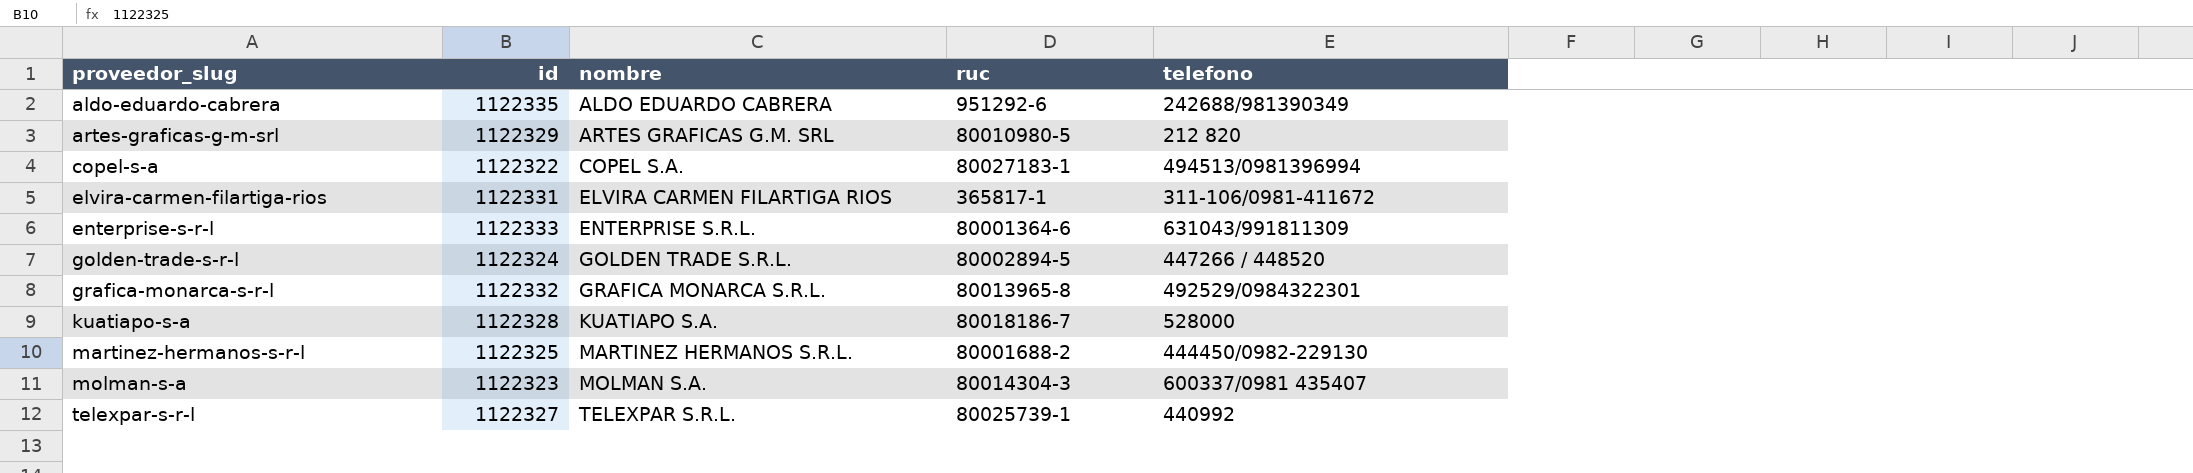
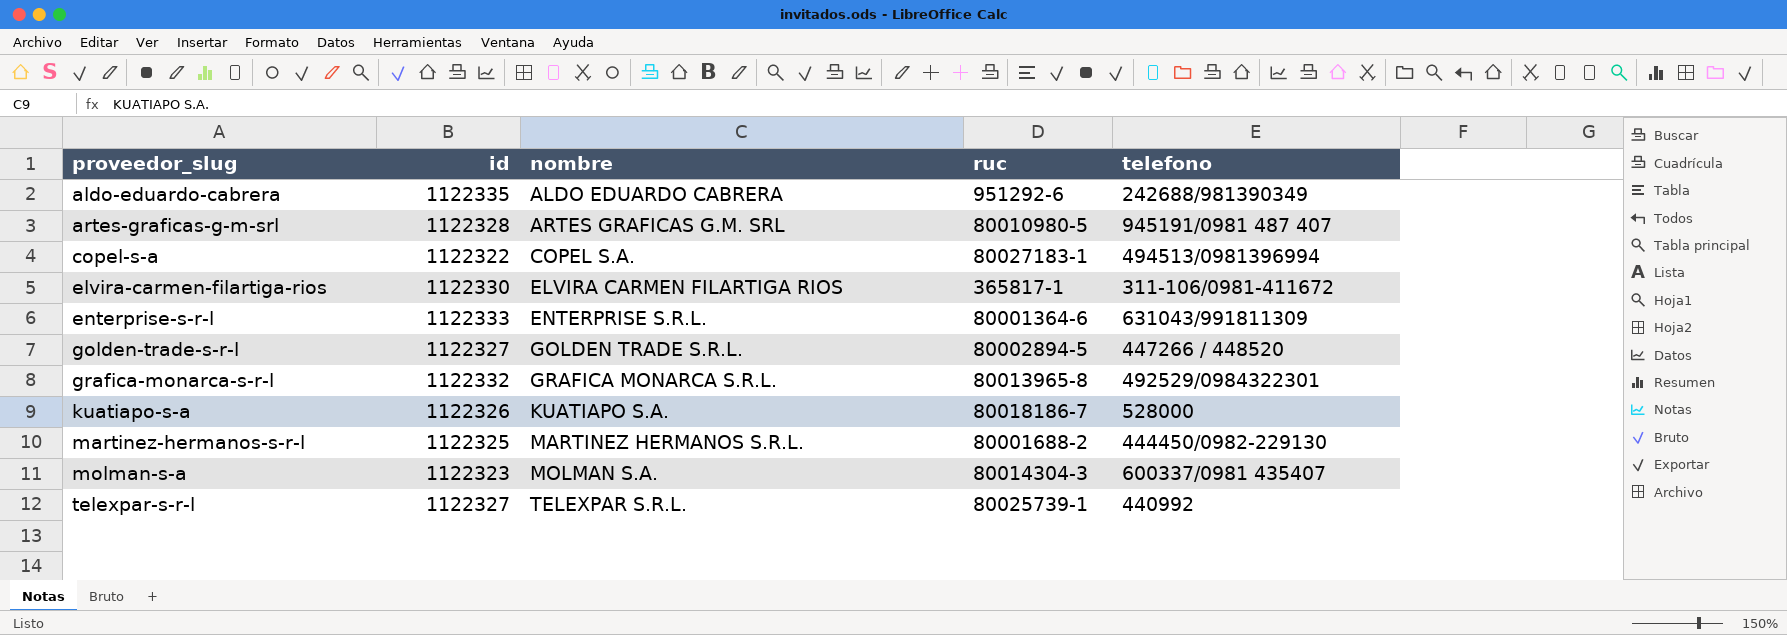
artes-graficas-g-m-srl | id: 1122329 -> 1122328
artes-graficas-g-m-srl | telefono: 212 820 -> 945191/0981 487 407
elvira-carmen-filartiga-rios | id: 1122331 -> 1122330
golden-trade-s-r-l | id: 1122324 -> 1122327
kuatiapo-s-a | id: 1122328 -> 1122326

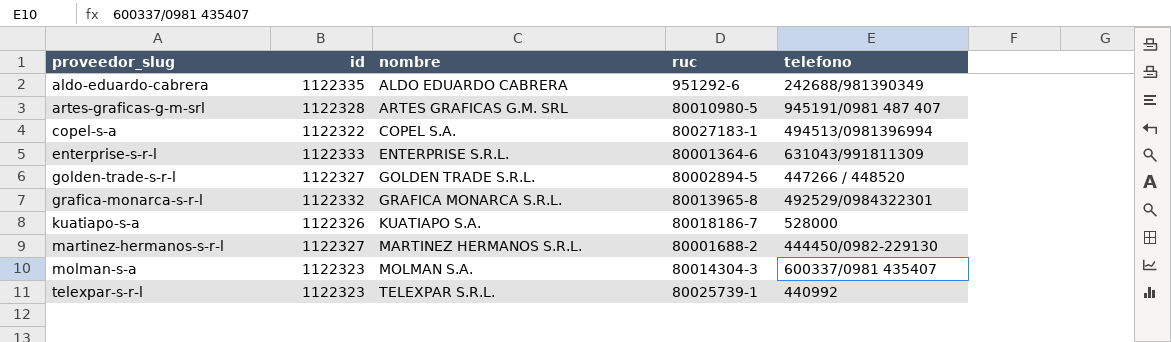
row elvira-carmen-filartiga-rios: 1122330 | ELVIRA CARMEN FILARTIGA RIOS | 365817-1 | 311-106/0981-411672 -> none
martinez-hermanos-s-r-l | id: 1122325 -> 1122327
telexpar-s-r-l | id: 1122327 -> 1122323

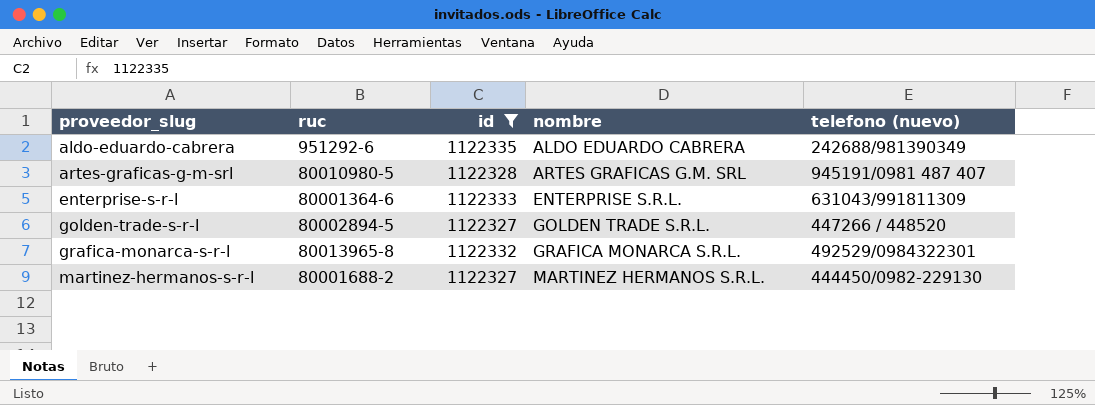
filter: none -> id >= 1122327
column ruc | position: 4 -> 2
column name: telefono -> telefono (nuevo)

